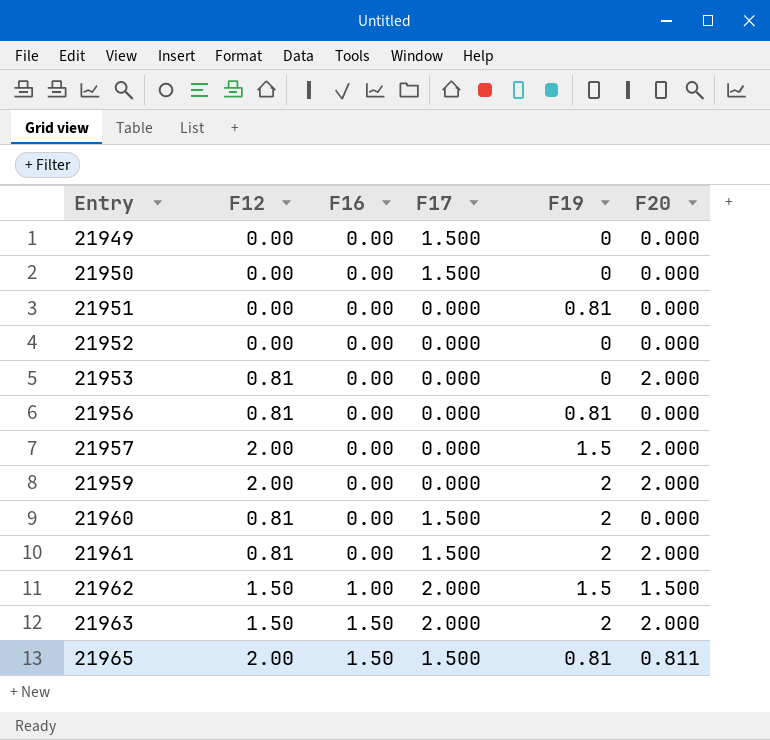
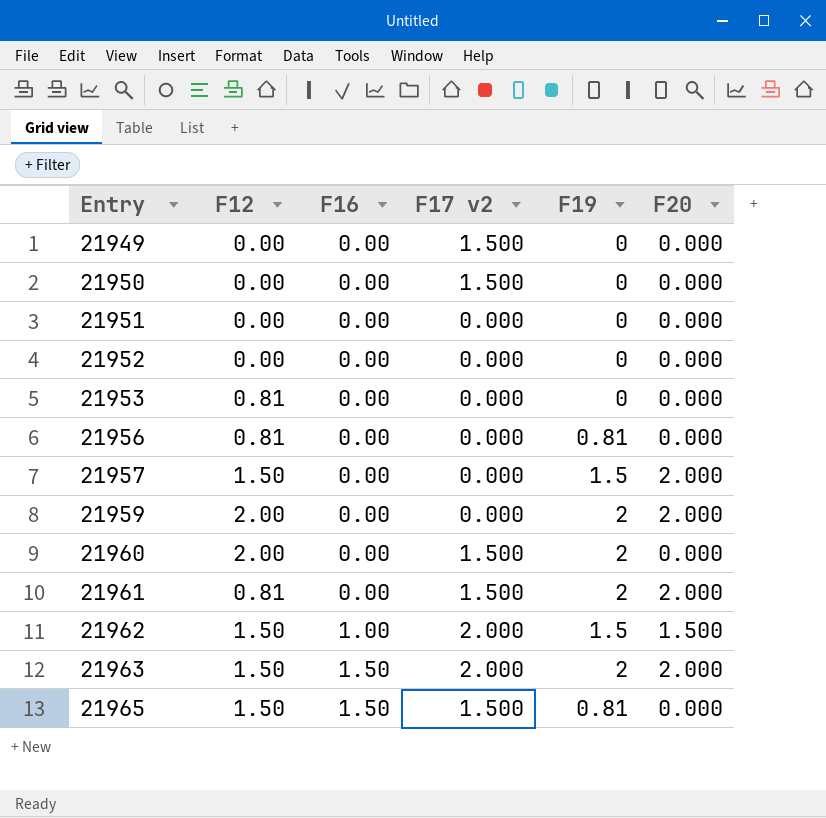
column name: F17 -> F17 v2
21951 | F19: 0.81 -> 0
21953 | F20: 2.000 -> 0.000
21957 | F12: 2.00 -> 1.50
21960 | F12: 0.81 -> 2.00
21965 | F12: 2.00 -> 1.50
21965 | F20: 0.811 -> 0.000

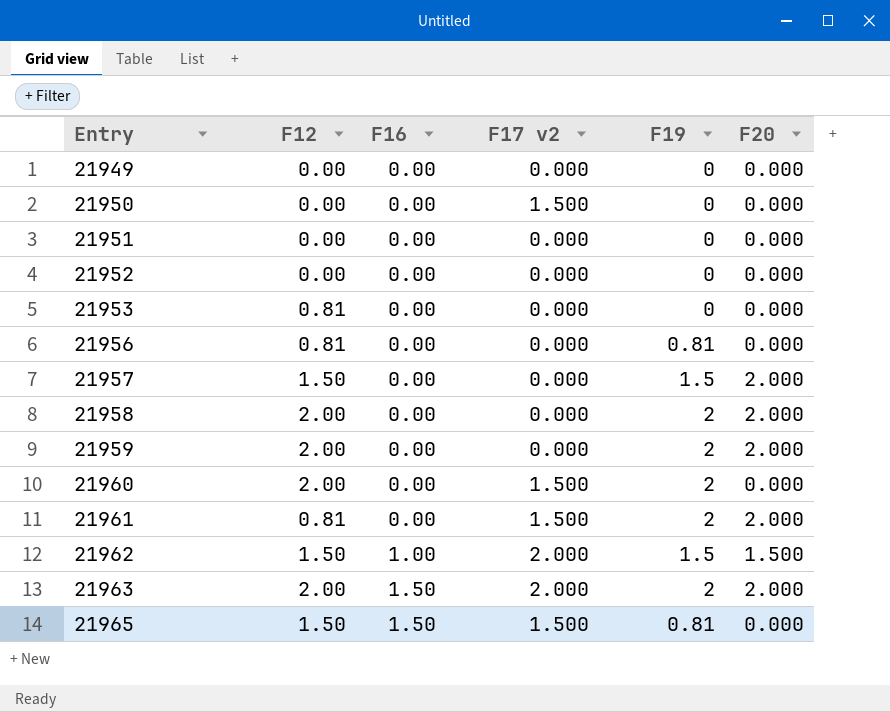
21949 | F17 v2: 1.500 -> 0.000
row 21958: none -> 2.00 | 0.00 | 0.000 | 2 | 2.000
21963 | F12: 1.50 -> 2.00

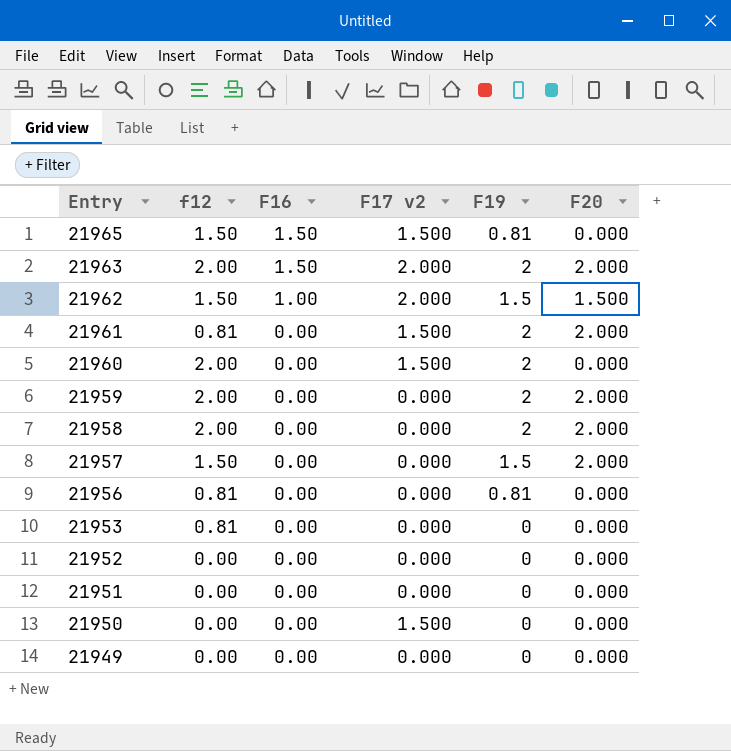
row order: Entry ascending -> Entry descending
column name: F12 -> f12

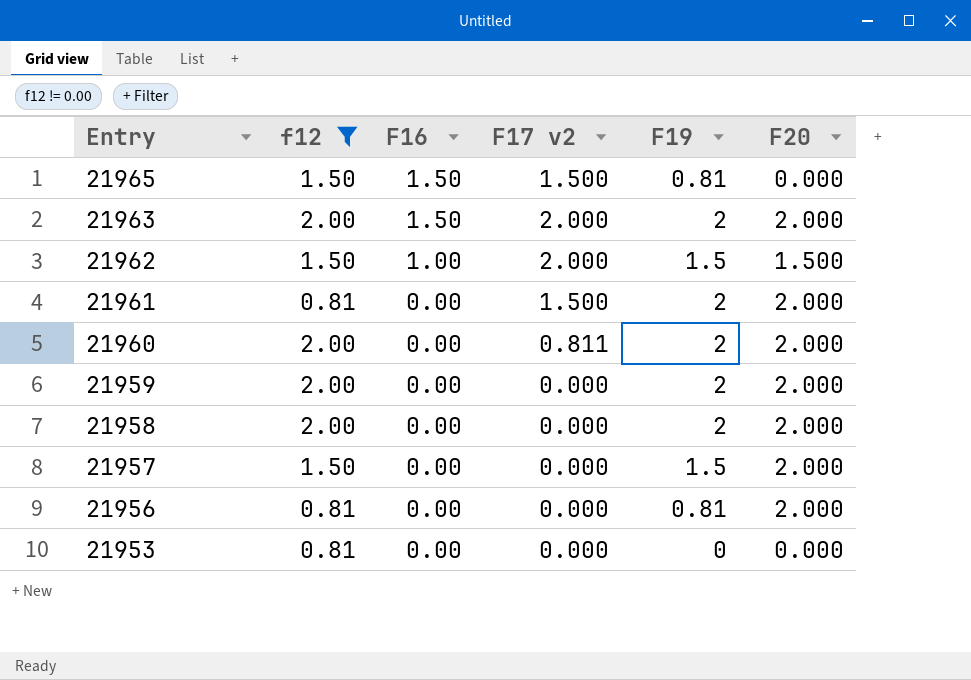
filter: none -> f12 != 0.00
21960 | F17 v2: 1.500 -> 0.811
21960 | F20: 0.000 -> 2.000
21956 | F20: 0.000 -> 2.000

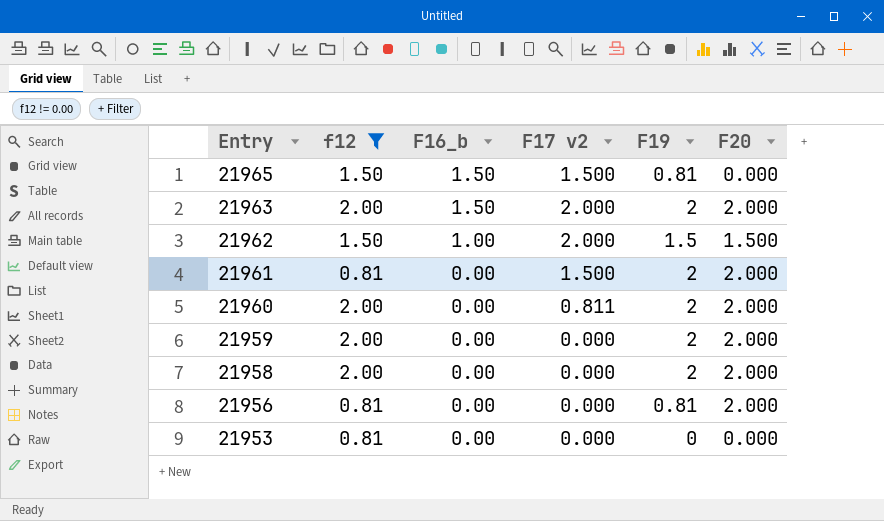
column name: F16 -> F16_b
row 21957: 1.50 | 0.00 | 0.000 | 1.5 | 2.000 -> none

